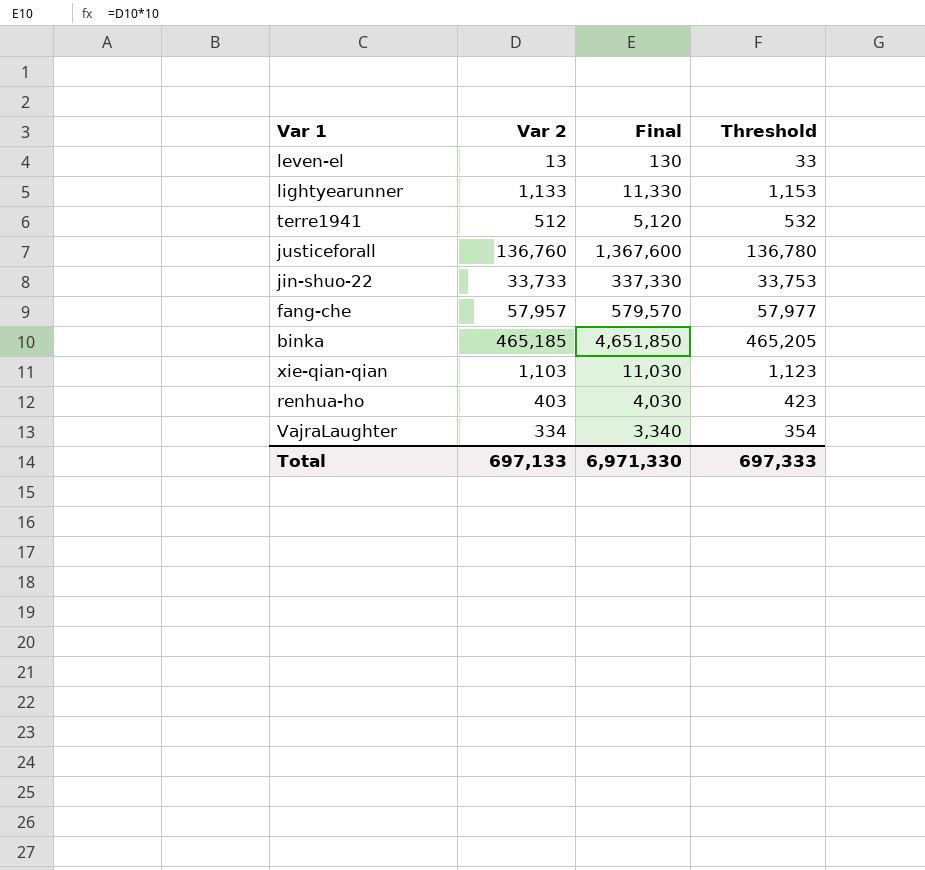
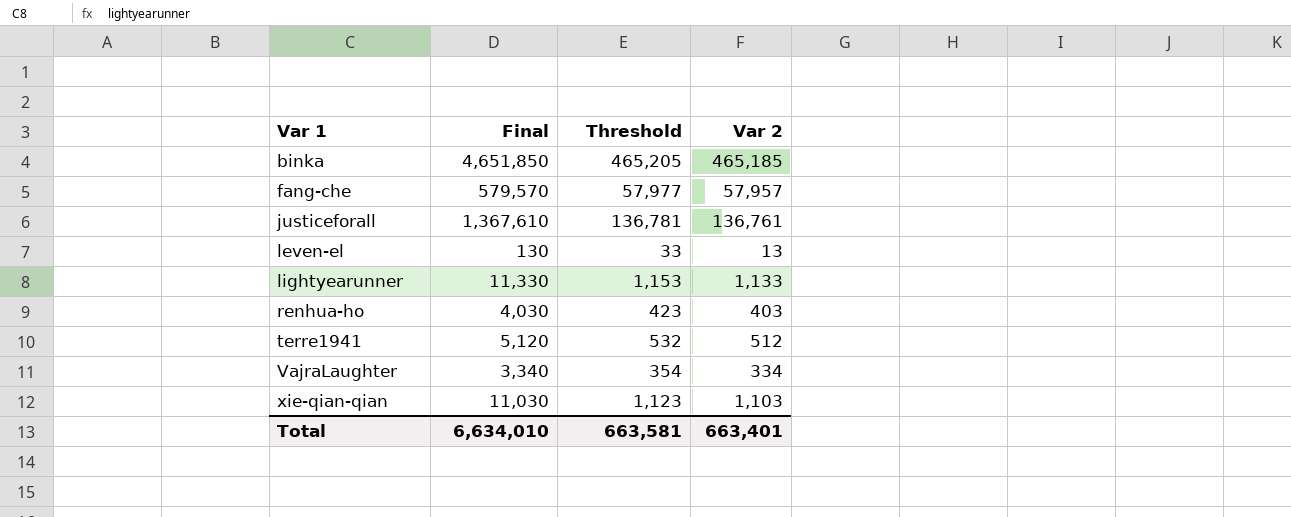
row order: none -> Var 1 ascending
column Var 2 | position: 2 -> 4
row jin-shuo-22: 33,733 | 337,330 | 33,753 -> none
justiceforall | Final: 1,367,600 -> 1,367,610
justiceforall | Threshold: 136,780 -> 136,781
justiceforall | Var 2: 136,760 -> 136,761
Total | Final: 6,971,330 -> 6,634,010
Total | Threshold: 697,333 -> 663,581
Total | Var 2: 697,133 -> 663,401

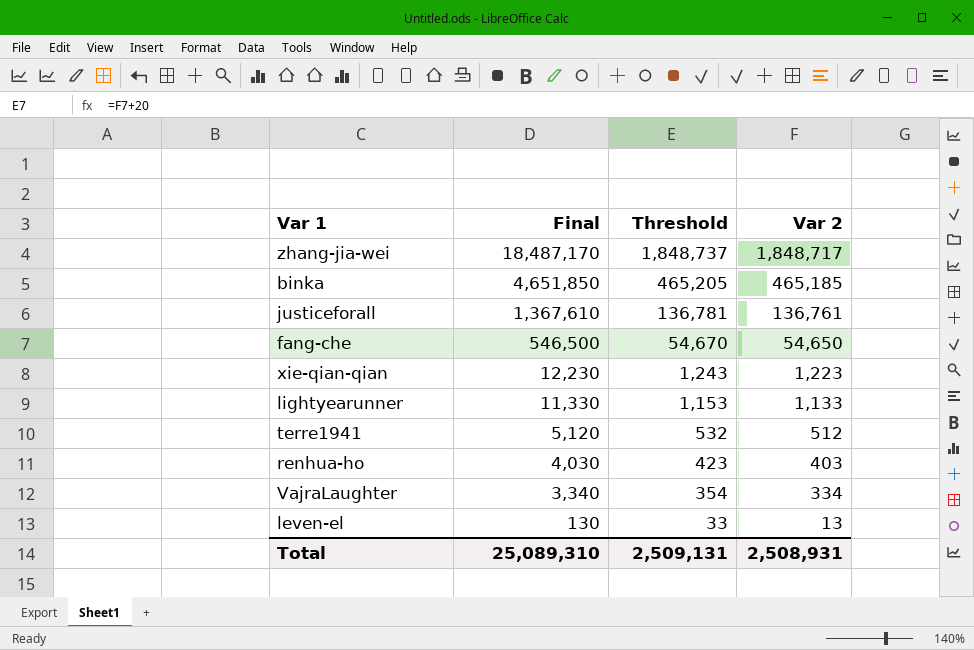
row order: Var 1 ascending -> Final descending
row zhang-jia-wei: none -> 18,487,170 | 1,848,737 | 1,848,717
fang-che | Final: 579,570 -> 546,500
fang-che | Threshold: 57,977 -> 54,670
fang-che | Var 2: 57,957 -> 54,650
xie-qian-qian | Final: 11,030 -> 12,230
xie-qian-qian | Threshold: 1,123 -> 1,243
xie-qian-qian | Var 2: 1,103 -> 1,223
Total | Final: 6,634,010 -> 25,089,310
Total | Threshold: 663,581 -> 2,509,131
Total | Var 2: 663,401 -> 2,508,931

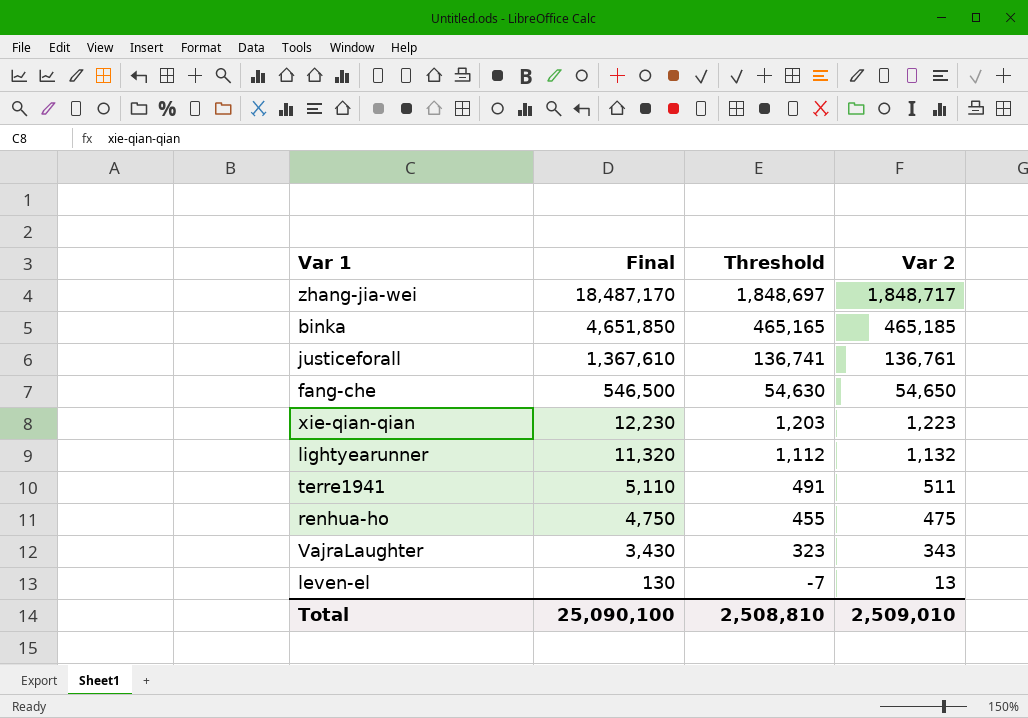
column Threshold | formula: [Var 2] + 20 -> [Var 2] - 20
lightyearunner | Final: 11,330 -> 11,320
lightyearunner | Var 2: 1,133 -> 1,132
terre1941 | Final: 5,120 -> 5,110
terre1941 | Var 2: 512 -> 511
renhua-ho | Final: 4,030 -> 4,750
renhua-ho | Var 2: 403 -> 475
VajraLaughter | Final: 3,340 -> 3,430
VajraLaughter | Var 2: 334 -> 343
Total | Final: 25,089,310 -> 25,090,100
Total | Threshold: 2,509,131 -> 2,508,810
Total | Var 2: 2,508,931 -> 2,509,010

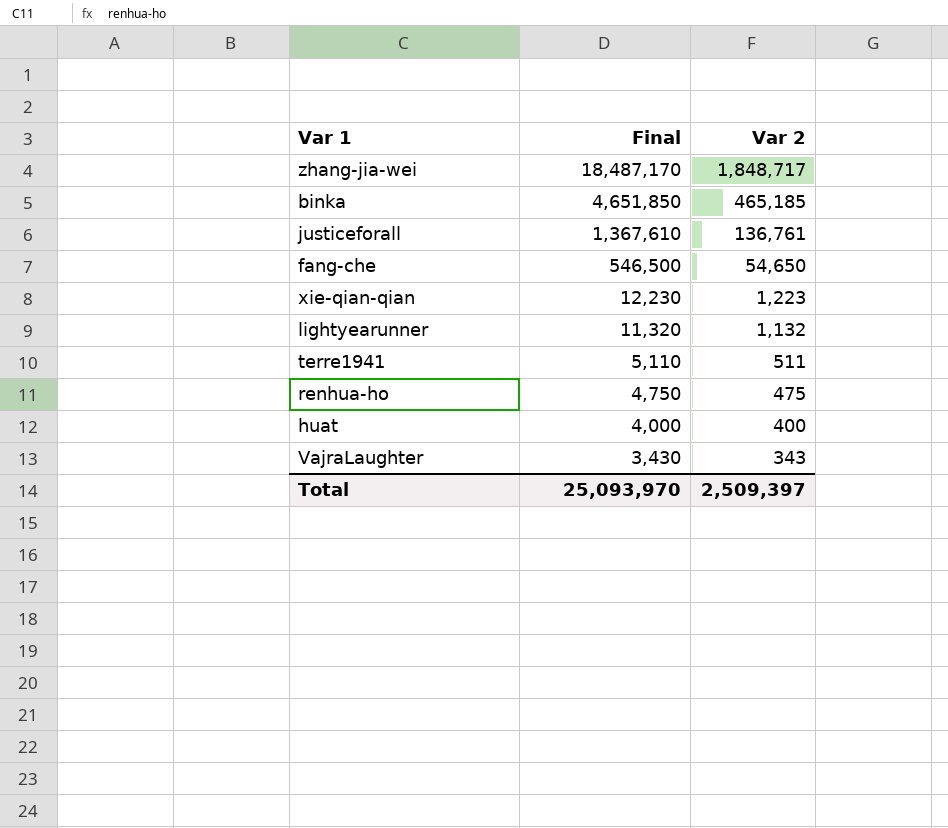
column Threshold | formula: [Var 2] - 20 -> none
row leven-el: 130 | -7 | 13 -> none
row huat: none -> 4,000 | 400
Total | Final: 25,090,100 -> 25,093,970
Total | Var 2: 2,509,010 -> 2,509,397

